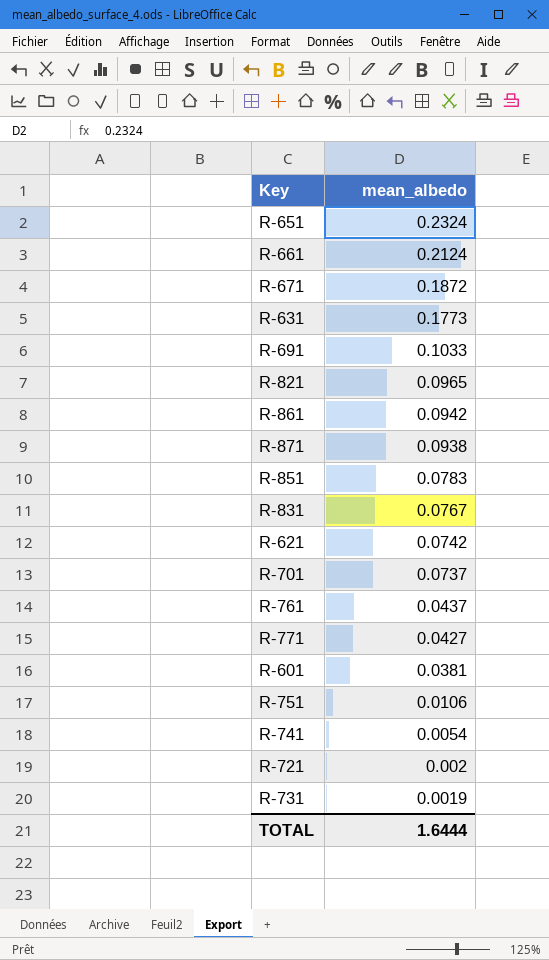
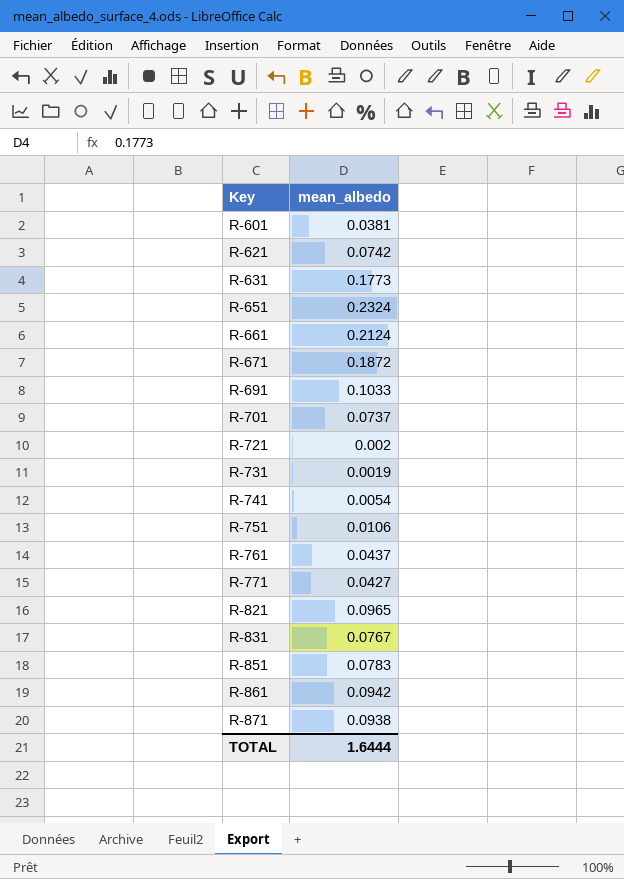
row order: mean_albedo descending -> Key ascending

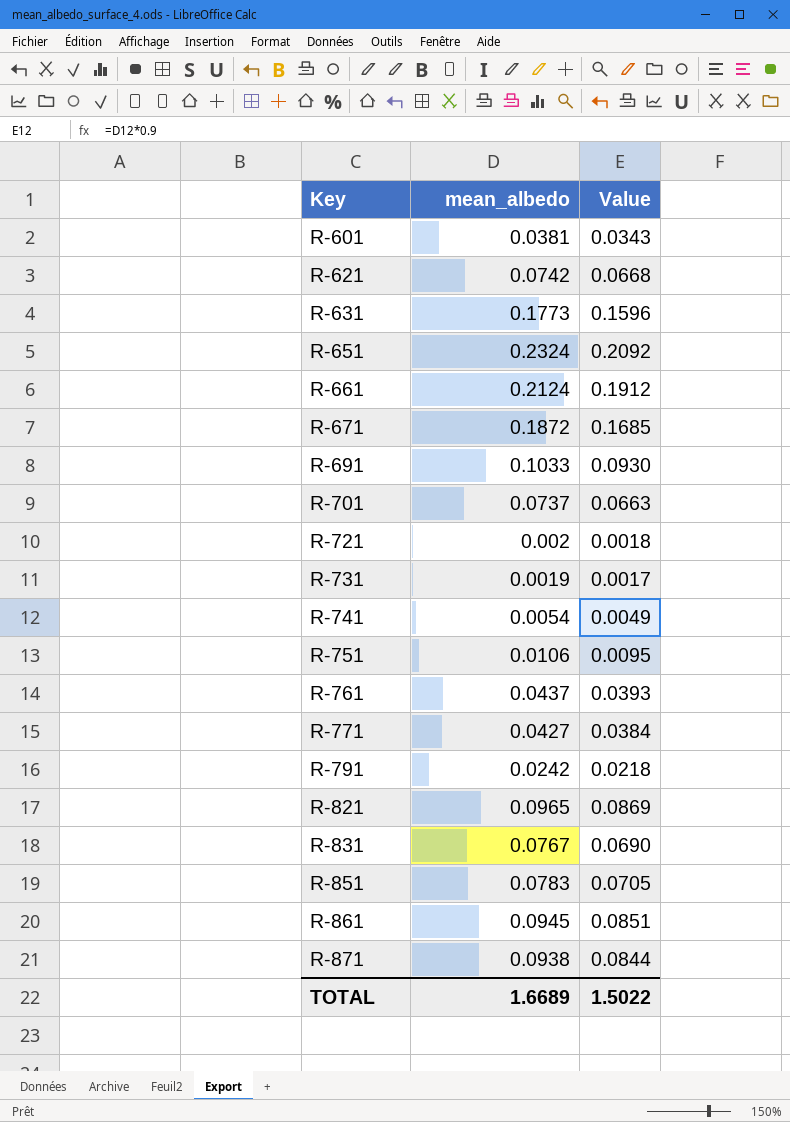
column Value | formula: none -> [mean_albedo] * 0.9
row R-791: none -> 0.0242 | 0.0218
R-861 | mean_albedo: 0.0942 -> 0.0945
TOTAL | mean_albedo: 1.6444 -> 1.6689

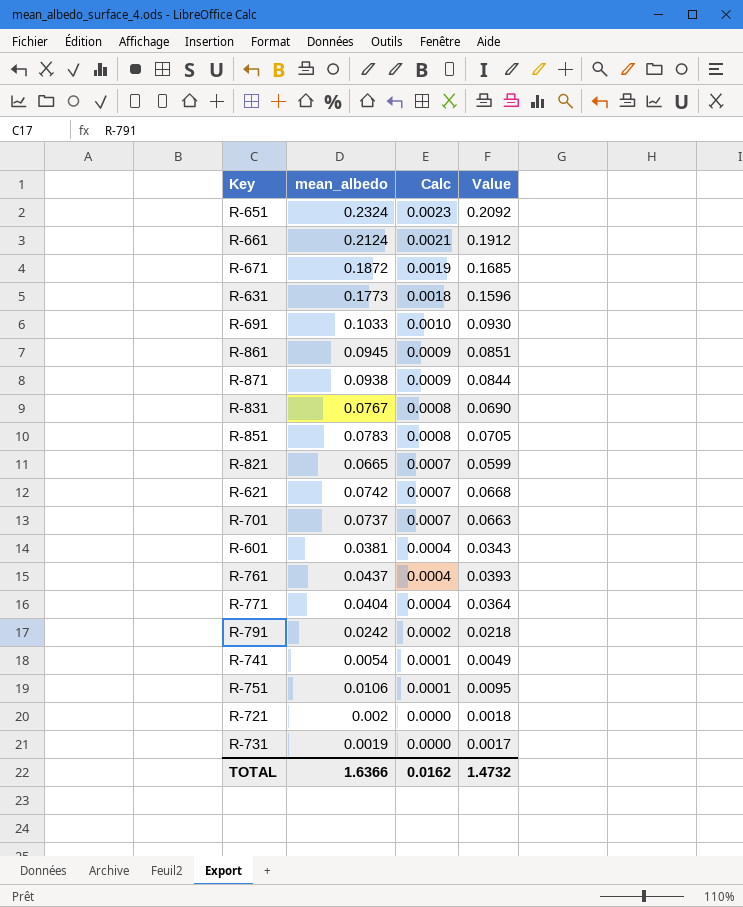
row order: Key ascending -> Calc descending
column Calc | formula: none -> [mean_albedo] * 0.01
R-821 | mean_albedo: 0.0965 -> 0.0665
R-821 | Value: 0.0869 -> 0.0599
R-771 | mean_albedo: 0.0427 -> 0.0404
R-771 | Value: 0.0384 -> 0.0364
TOTAL | mean_albedo: 1.6689 -> 1.6366
TOTAL | Value: 1.5022 -> 1.4732

